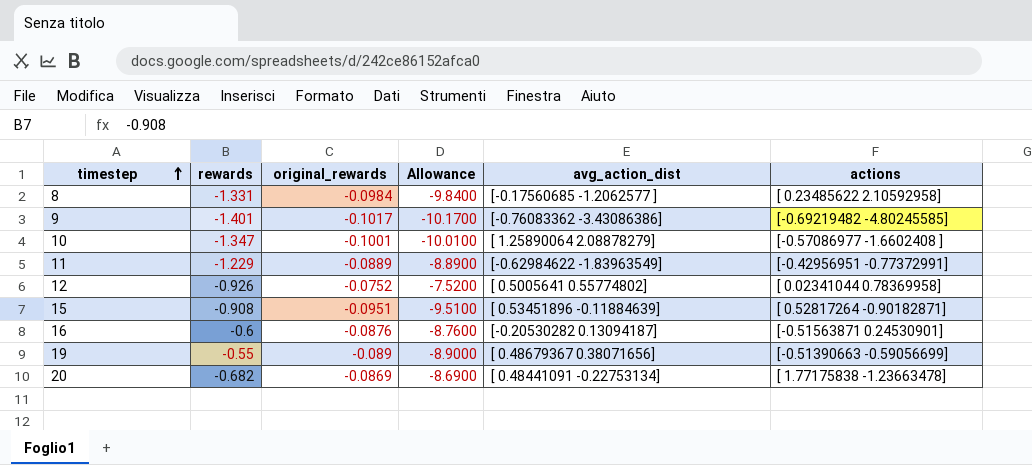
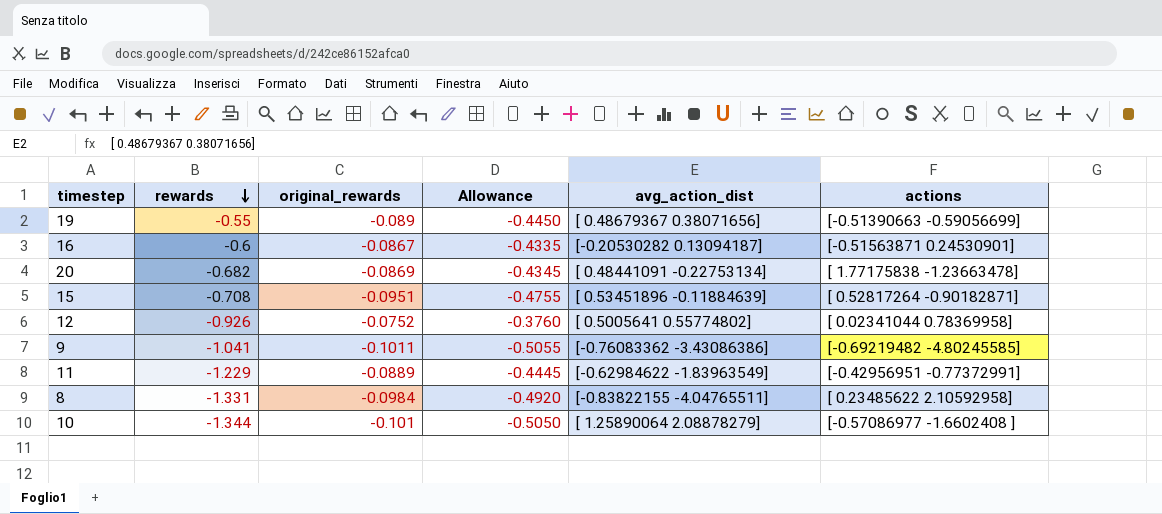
row order: timestep ascending -> rewards descending
column Allowance | formula: [original_rewards] * 100 -> [original_rewards] * 5
16 | original_rewards: -0.0876 -> -0.0867
15 | rewards: -0.908 -> -0.708
9 | rewards: -1.401 -> -1.041
9 | original_rewards: -0.1017 -> -0.1011
8 | avg_action_dist: [-0.17560685 -1.2062577 ] -> [-0.83822155 -4.04765511]
10 | rewards: -1.347 -> -1.344
10 | original_rewards: -0.1001 -> -0.101

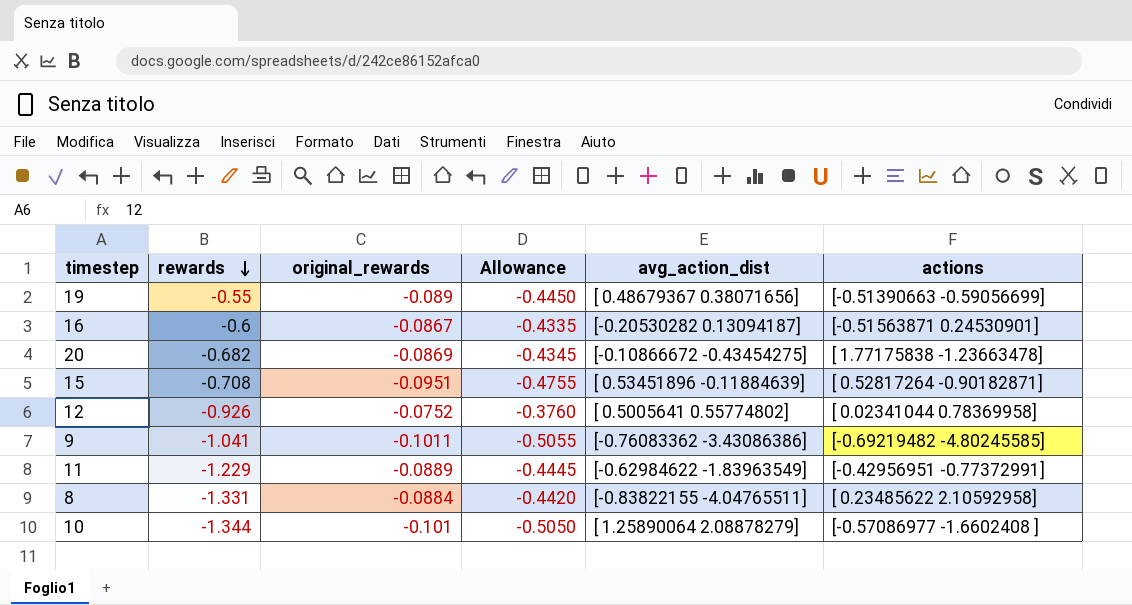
20 | avg_action_dist: [ 0.48441091 -0.22753134] -> [-0.10866672 -0.43454275]
8 | original_rewards: -0.0984 -> -0.0884
8 | Allowance: -0.4920 -> -0.4420

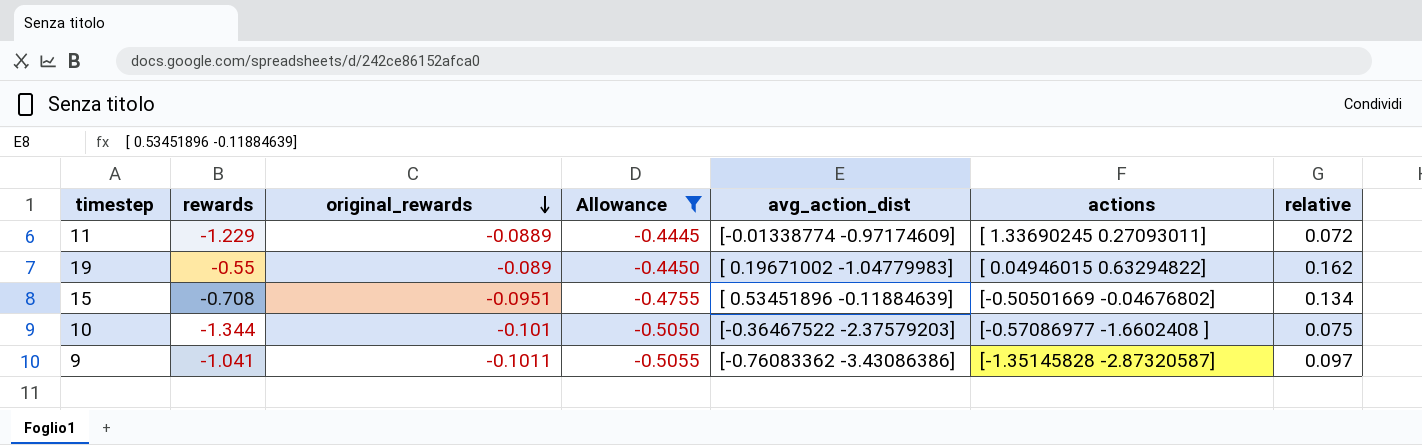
filter: none -> Allowance <= -0.4445
row order: rewards descending -> original_rewards descending
column relative | formula: none -> [original_rewards] / [rewards]
11 | avg_action_dist: [-0.62984622 -1.83963549] -> [-0.01338774 -0.97174609]
11 | actions: [-0.42956951 -0.77372991] -> [ 1.33690245 0.27093011]
19 | avg_action_dist: [ 0.48679367 0.38071656] -> [ 0.19671002 -1.04779983]
19 | actions: [-0.51390663 -0.59056699] -> [ 0.04946015 0.63294822]
15 | actions: [ 0.52817264 -0.90182871] -> [-0.50501669 -0.04676802]
10 | avg_action_dist: [ 1.25890064 2.08878279] -> [-0.36467522 -2.37579203]
9 | actions: [-0.69219482 -4.80245585] -> [-1.35145828 -2.87320587]

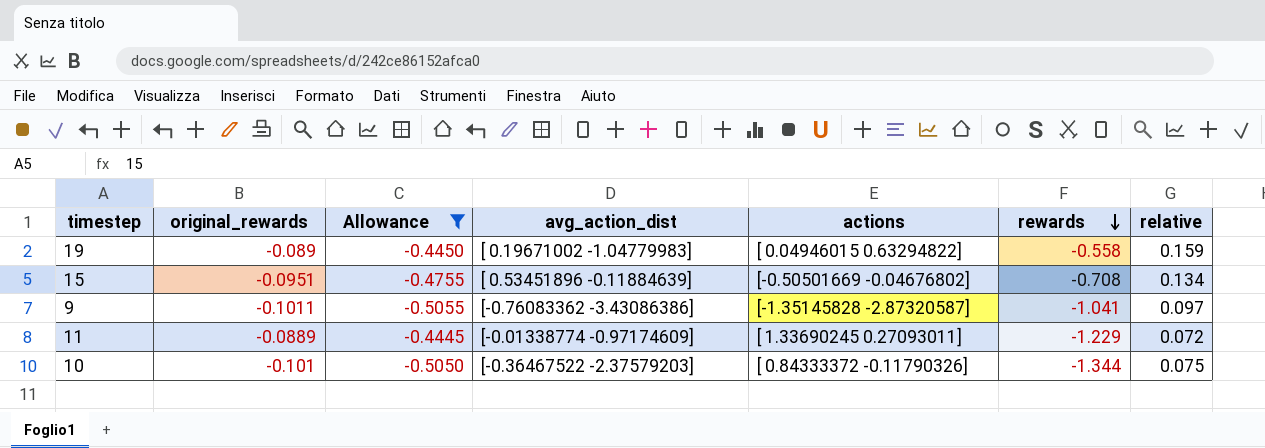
row order: original_rewards descending -> rewards descending
column rewards | position: 2 -> 6
19 | rewards: -0.55 -> -0.558
19 | relative: 0.162 -> 0.159
10 | actions: [-0.57086977 -1.6602408 ] -> [ 0.84333372 -0.11790326]

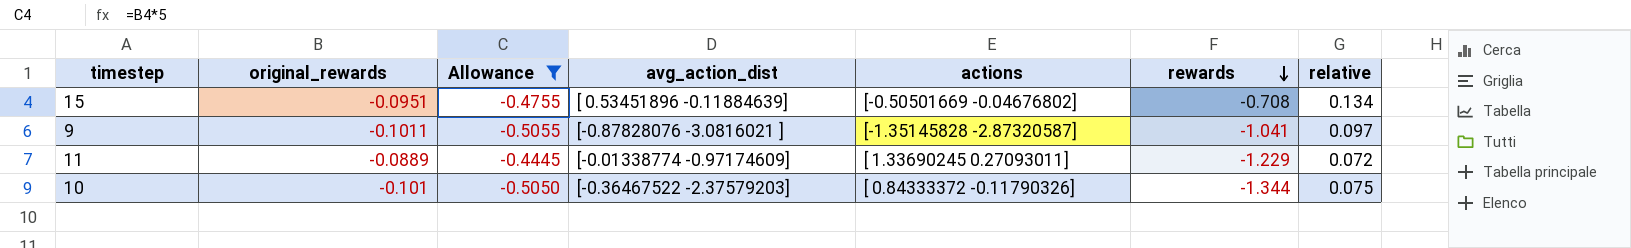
row 19: -0.089 | -0.4450 | [ 0.19671002 -1.04779983] | [ 0.04946015 0.63294822] | -0.558 | 0.159 -> none
9 | avg_action_dist: [-0.76083362 -3.43086386] -> [-0.87828076 -3.0816021 ]

